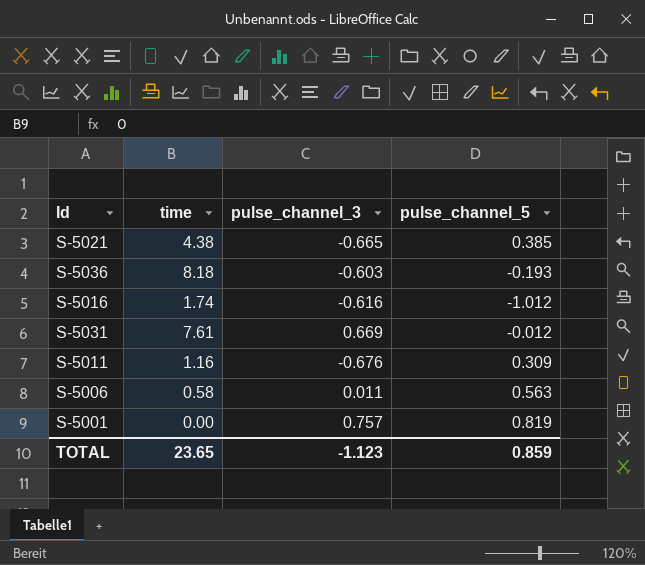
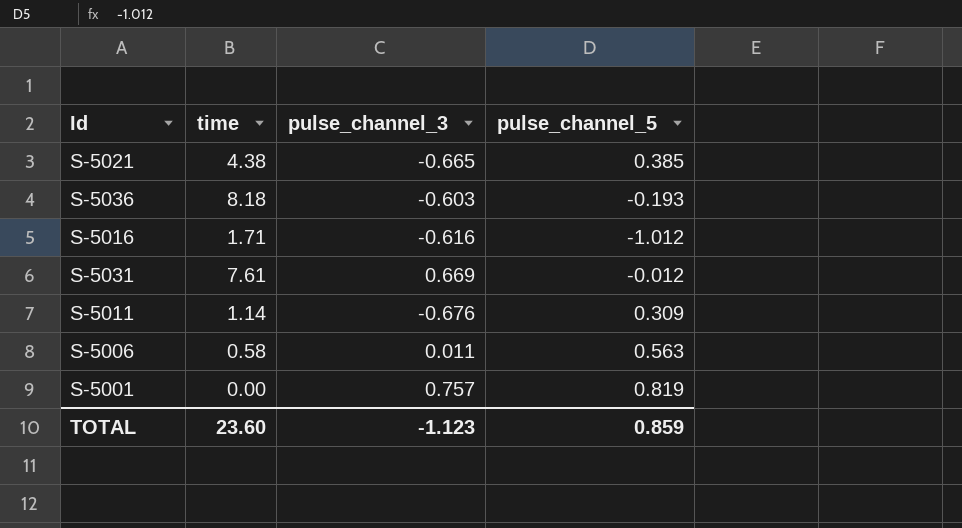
S-5016 | time: 1.74 -> 1.71
S-5011 | time: 1.16 -> 1.14
TOTAL | time: 23.65 -> 23.60

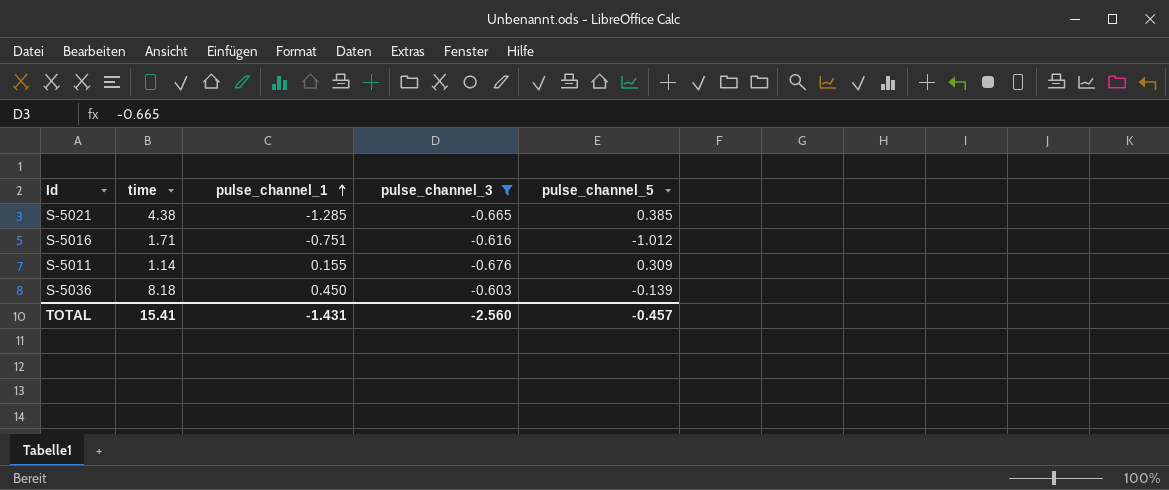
filter: none -> pulse_channel_3 <= -0.603
row order: none -> pulse_channel_1 ascending
column pulse_channel_1 | position: none -> 3
S-5036 | pulse_channel_5: -0.193 -> -0.139
TOTAL | time: 23.60 -> 15.41
TOTAL | pulse_channel_3: -1.123 -> -2.560
TOTAL | pulse_channel_5: 0.859 -> -0.457

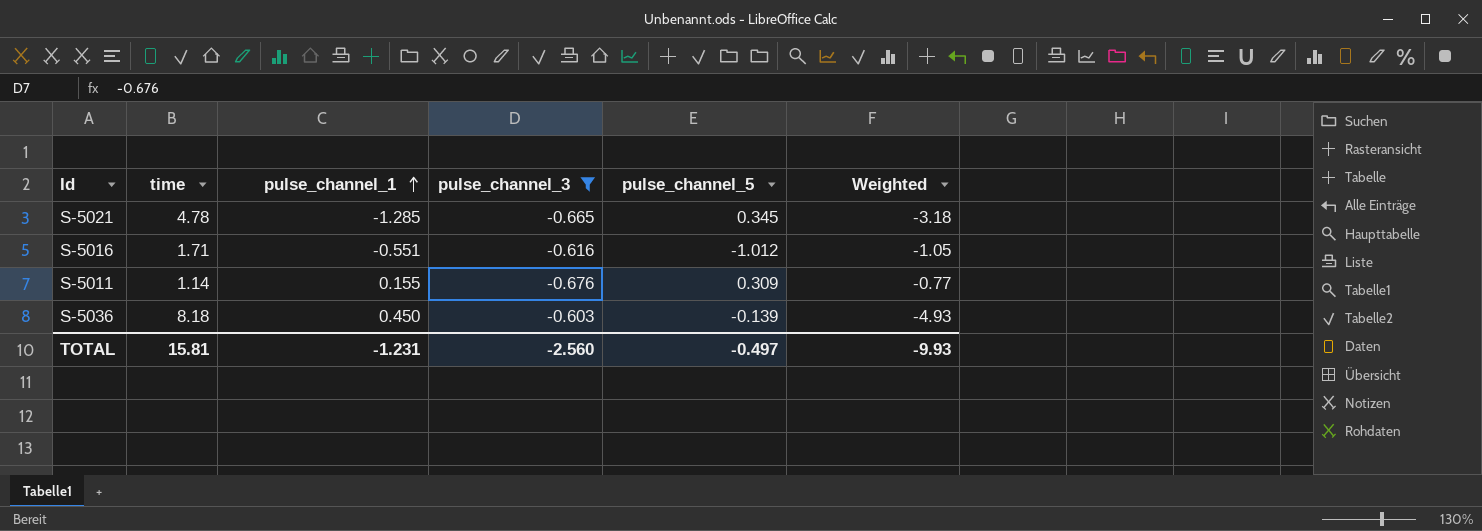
column Weighted | formula: none -> [time] * [pulse_channel_3]
S-5021 | time: 4.38 -> 4.78
S-5021 | pulse_channel_5: 0.385 -> 0.345
S-5016 | pulse_channel_1: -0.751 -> -0.551
TOTAL | time: 15.41 -> 15.81
TOTAL | pulse_channel_1: -1.431 -> -1.231
TOTAL | pulse_channel_5: -0.457 -> -0.497

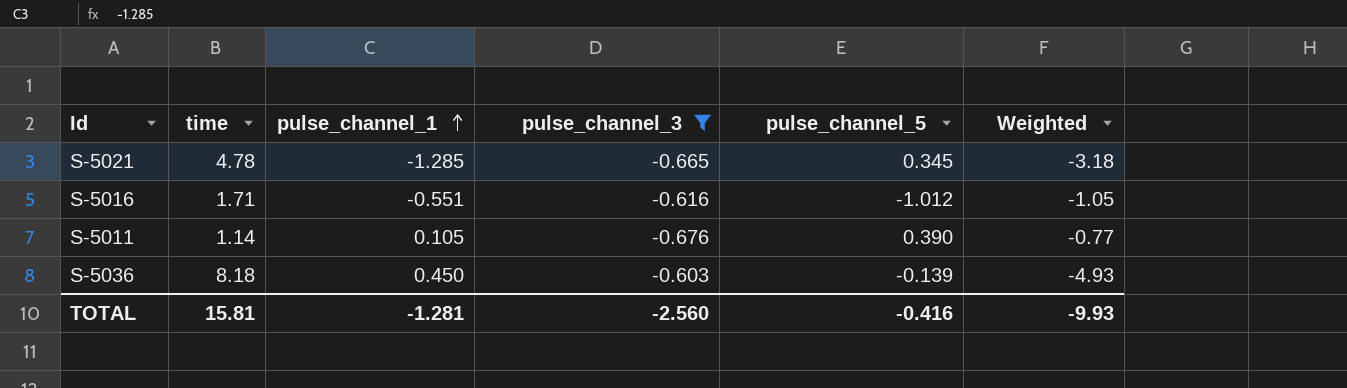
S-5011 | pulse_channel_1: 0.155 -> 0.105
S-5011 | pulse_channel_5: 0.309 -> 0.390
TOTAL | pulse_channel_1: -1.231 -> -1.281
TOTAL | pulse_channel_5: -0.497 -> -0.416

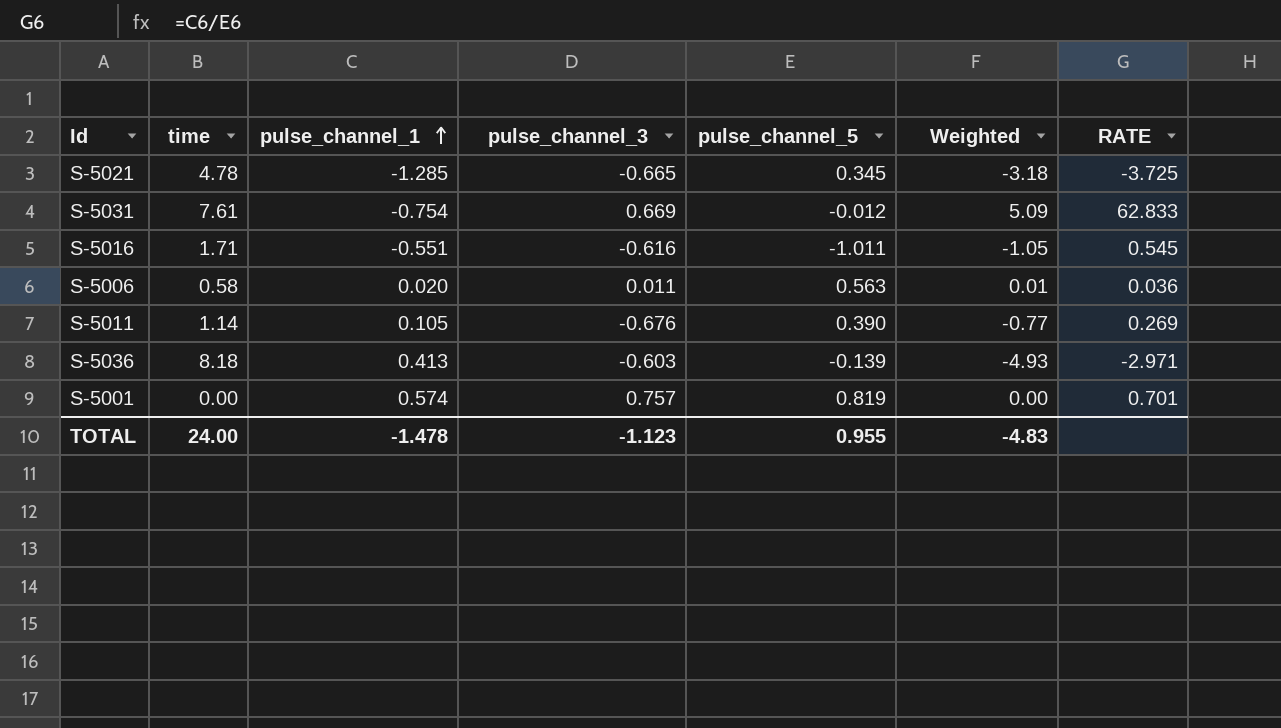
filter: pulse_channel_3 <= -0.603 -> none
column RATE | formula: none -> [pulse_channel_1] / [pulse_channel_5]
S-5016 | pulse_channel_5: -1.012 -> -1.011
S-5036 | pulse_channel_1: 0.450 -> 0.413
TOTAL | time: 15.81 -> 24.00
TOTAL | pulse_channel_1: -1.281 -> -1.478
TOTAL | pulse_channel_3: -2.560 -> -1.123
TOTAL | pulse_channel_5: -0.416 -> 0.955
TOTAL | Weighted: -9.93 -> -4.83

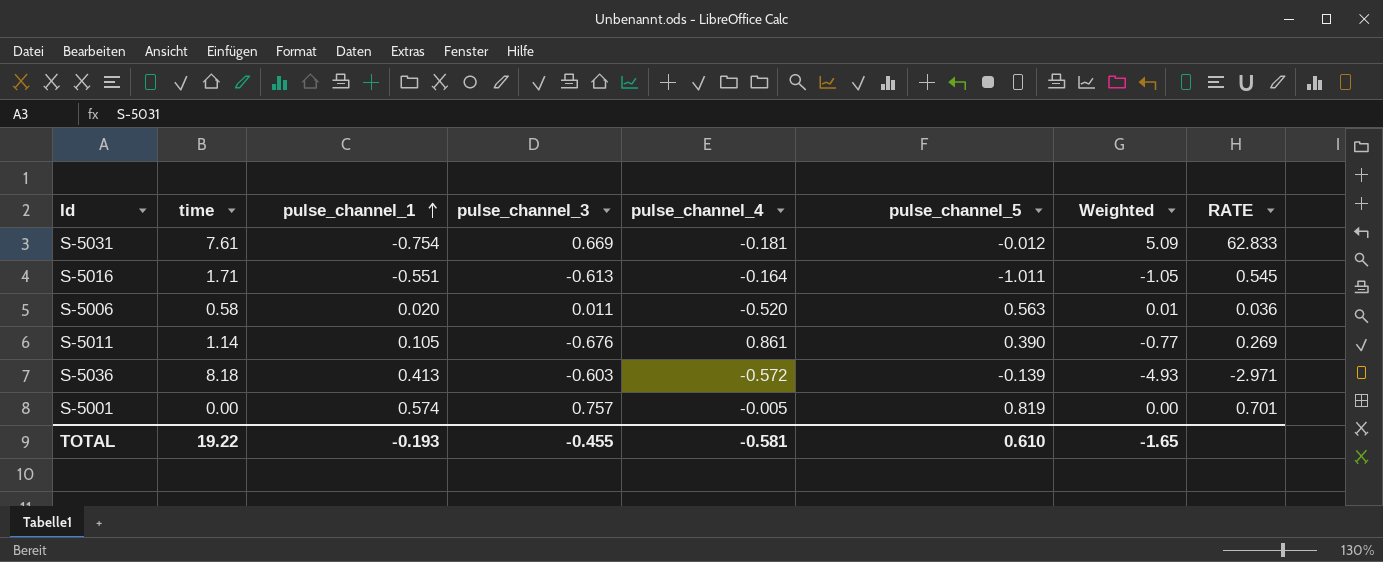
column pulse_channel_4 | position: none -> 5
row S-5021: 4.78 | -1.285 | -0.665 | 0.345 | -3.18 | -3.725 -> none
S-5016 | pulse_channel_3: -0.616 -> -0.613
TOTAL | time: 24.00 -> 19.22
TOTAL | pulse_channel_1: -1.478 -> -0.193
TOTAL | pulse_channel_3: -1.123 -> -0.455
TOTAL | pulse_channel_5: 0.955 -> 0.610
TOTAL | Weighted: -4.83 -> -1.65

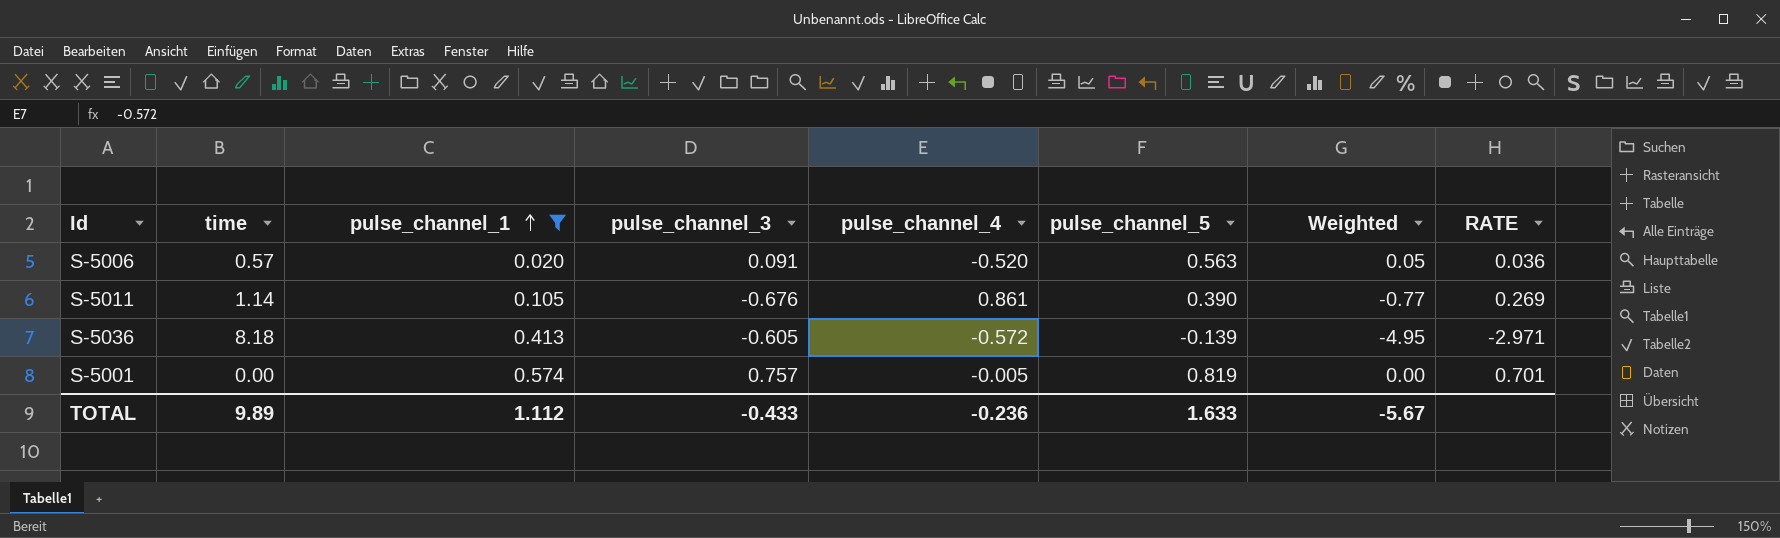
filter: none -> pulse_channel_1 >= 0.020
S-5006 | time: 0.58 -> 0.57
S-5006 | pulse_channel_3: 0.011 -> 0.091
S-5006 | Weighted: 0.01 -> 0.05
S-5036 | pulse_channel_3: -0.603 -> -0.605
S-5036 | Weighted: -4.93 -> -4.95
TOTAL | time: 19.22 -> 9.89
TOTAL | pulse_channel_1: -0.193 -> 1.112
TOTAL | pulse_channel_3: -0.455 -> -0.433
TOTAL | pulse_channel_4: -0.581 -> -0.236
TOTAL | pulse_channel_5: 0.610 -> 1.633
TOTAL | Weighted: -1.65 -> -5.67

